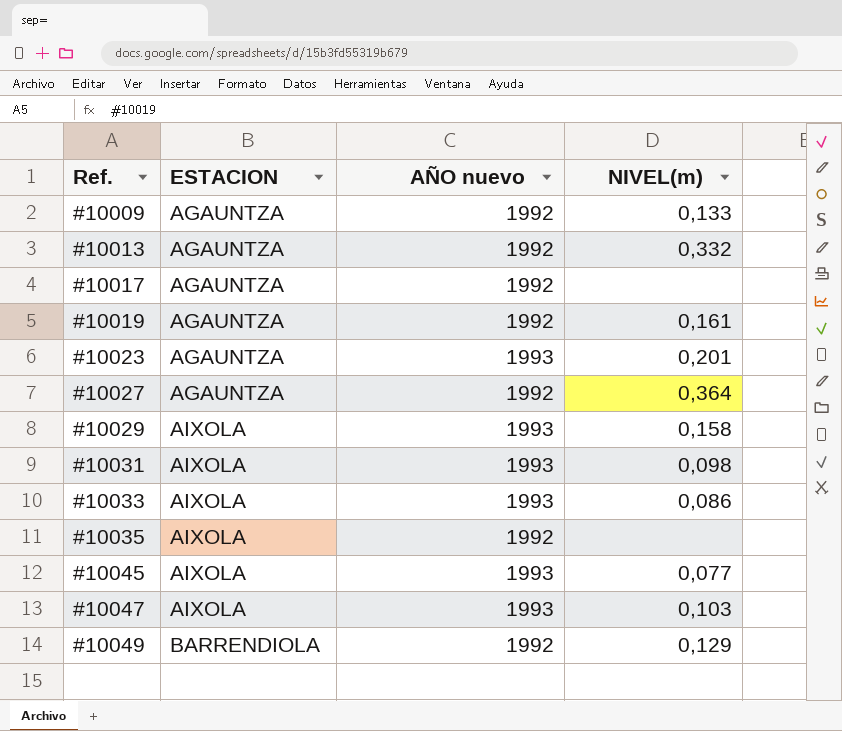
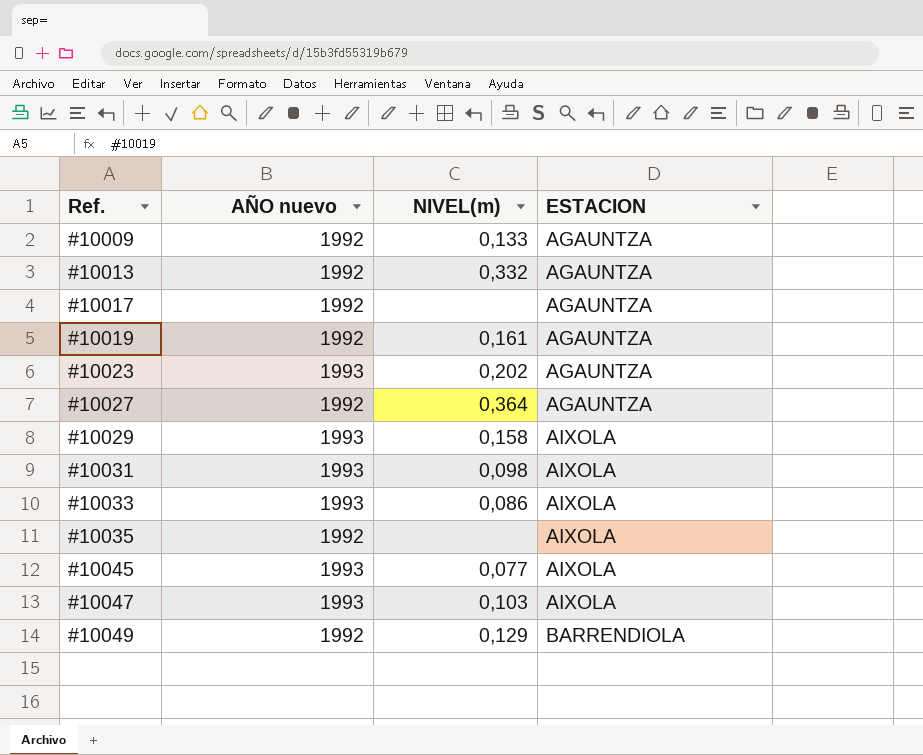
column ESTACION | position: 2 -> 4
#10023 | NIVEL(m): 0,201 -> 0,202

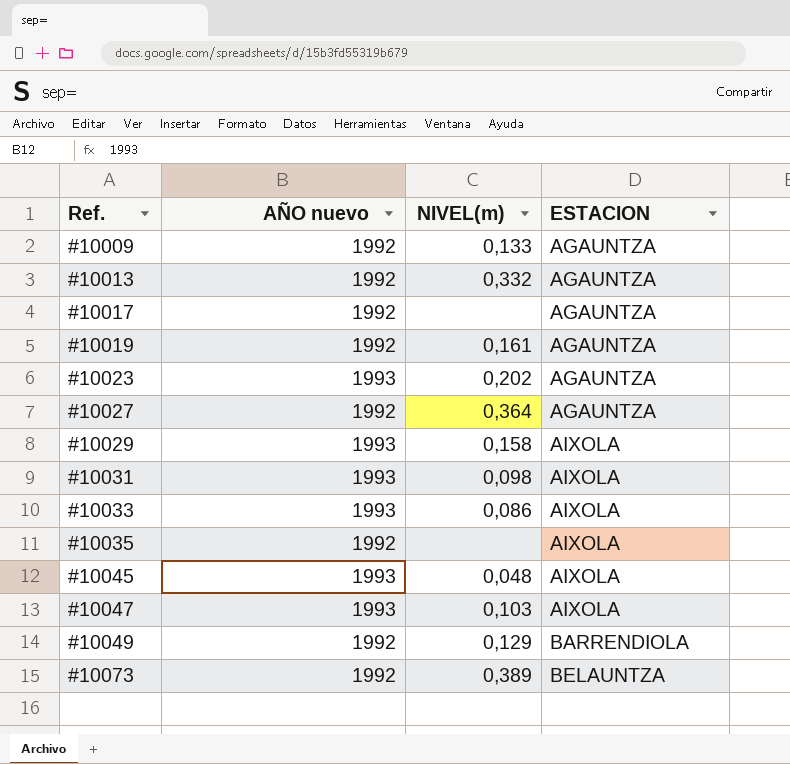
#10045 | NIVEL(m): 0,077 -> 0,048
row #10073: none -> 1992 | 0,389 | BELAUNTZA

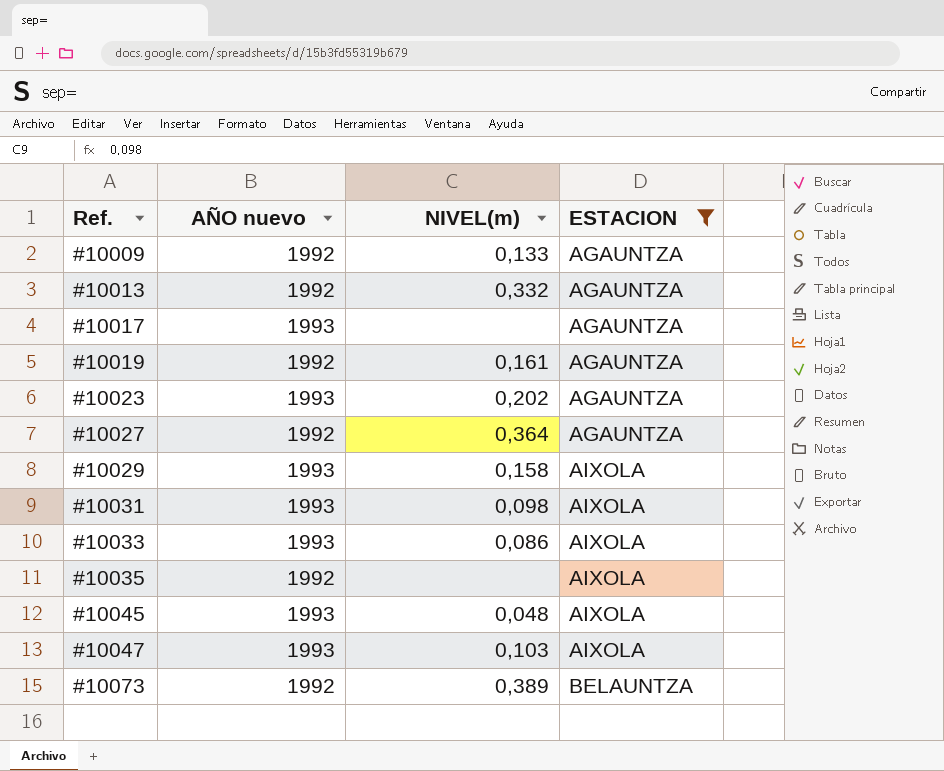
filter: none -> ESTACION != BARRENDIOLA
#10017 | AÑO nuevo: 1992 -> 1993

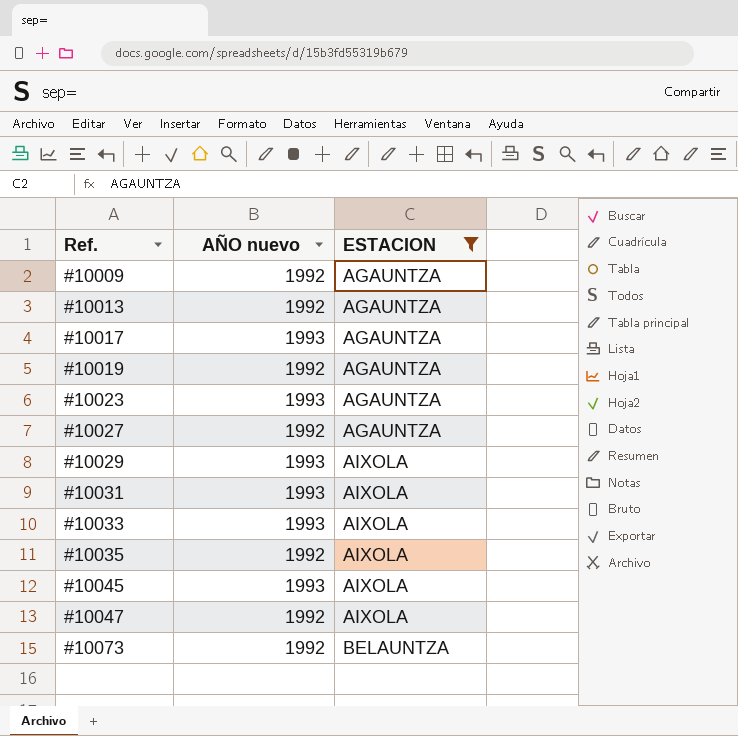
column NIVEL(m) | position: 3 -> none
#10047 | AÑO nuevo: 1993 -> 1992

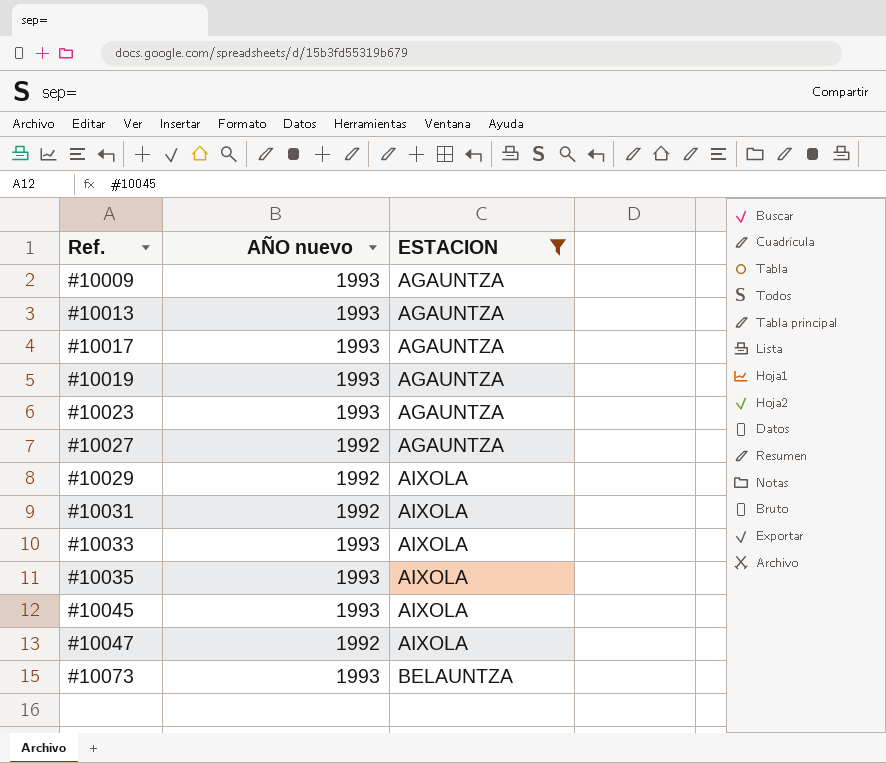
#10009 | AÑO nuevo: 1992 -> 1993
#10013 | AÑO nuevo: 1992 -> 1993
#10019 | AÑO nuevo: 1992 -> 1993
#10029 | AÑO nuevo: 1993 -> 1992
#10031 | AÑO nuevo: 1993 -> 1992
#10035 | AÑO nuevo: 1992 -> 1993
#10073 | AÑO nuevo: 1992 -> 1993

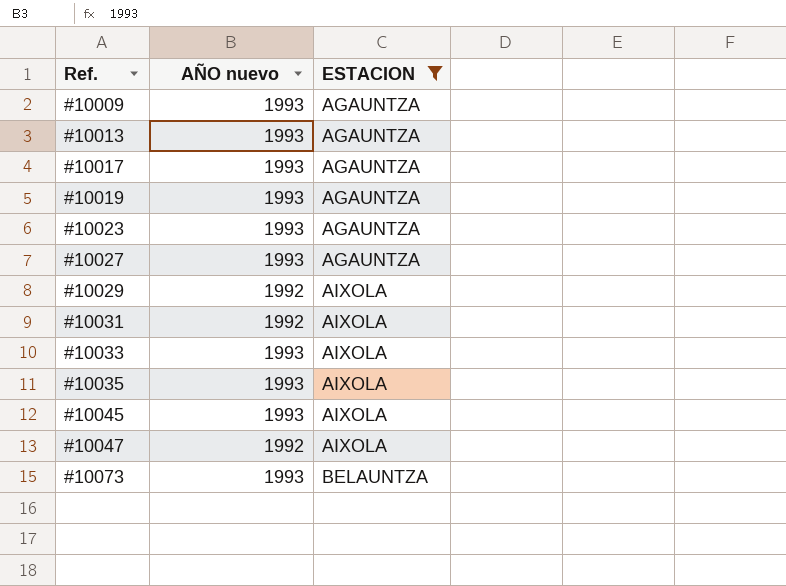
#10027 | AÑO nuevo: 1992 -> 1993

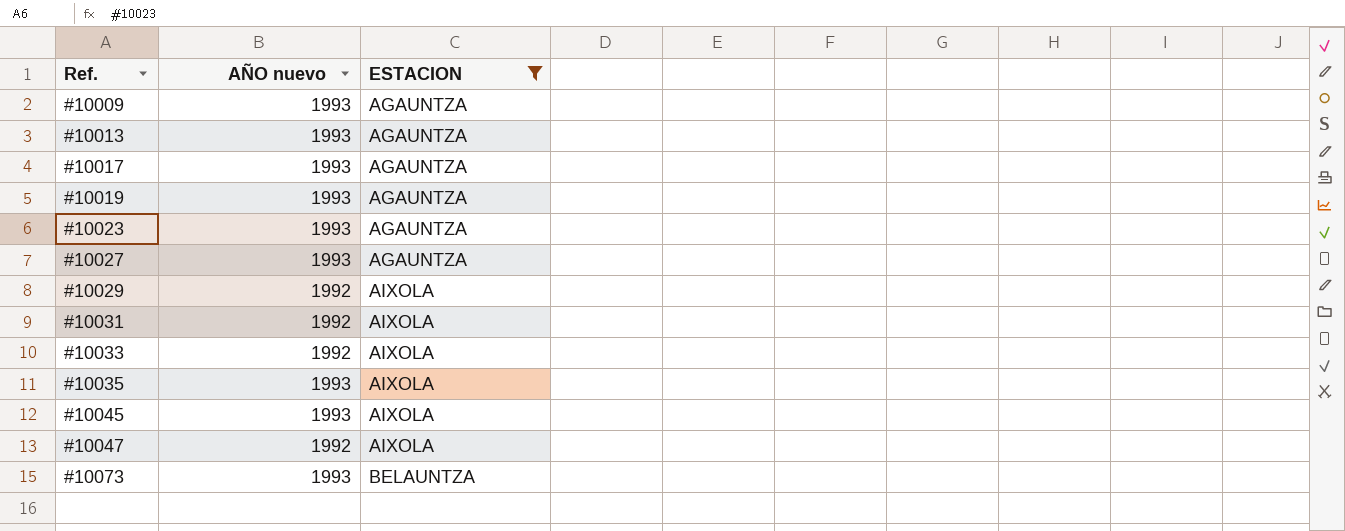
#10033 | AÑO nuevo: 1993 -> 1992

